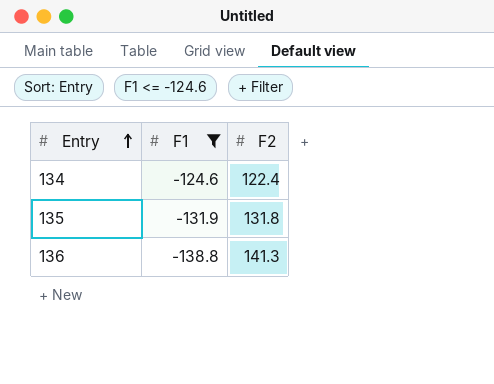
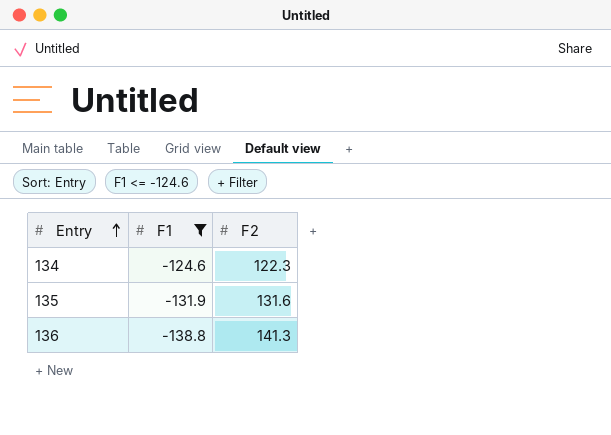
134 | F2: 122.4 -> 122.3
135 | F2: 131.8 -> 131.6

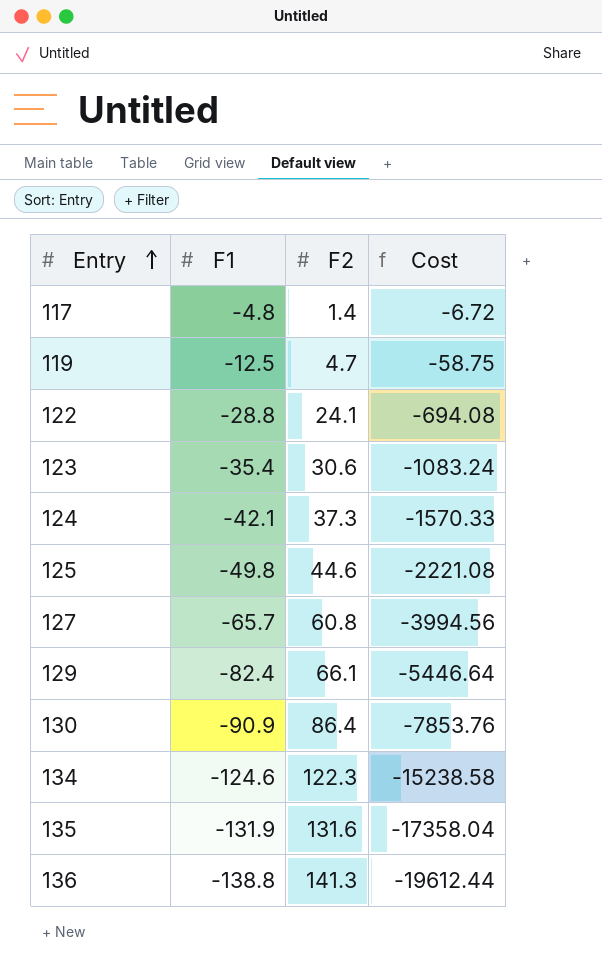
filter: F1 <= -124.6 -> none
column Cost | formula: none -> [F1] * [F2]

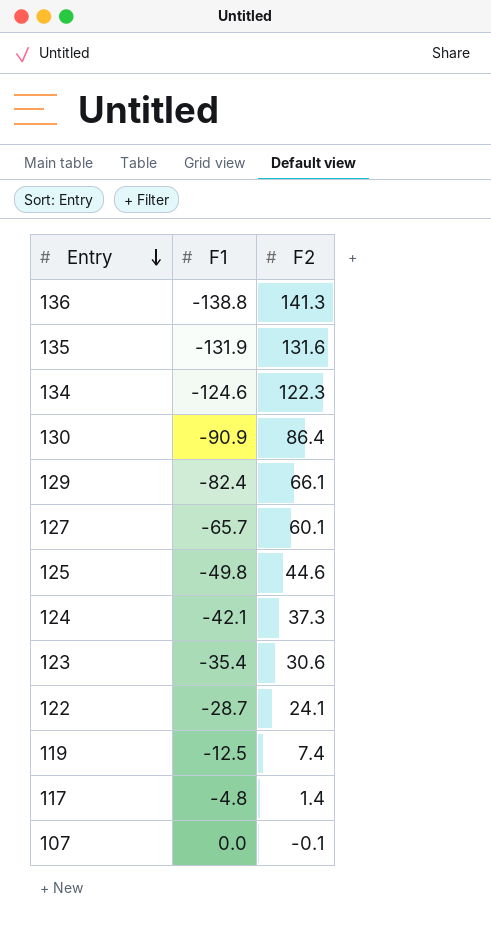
row order: Entry ascending -> Entry descending
column Cost | formula: [F1] * [F2] -> none
127 | F2: 60.8 -> 60.1
122 | F1: -28.8 -> -28.7
119 | F2: 4.7 -> 7.4
row 107: none -> 0.0 | -0.1

